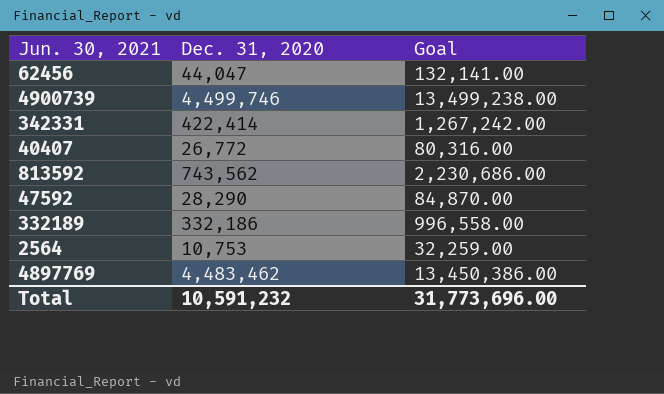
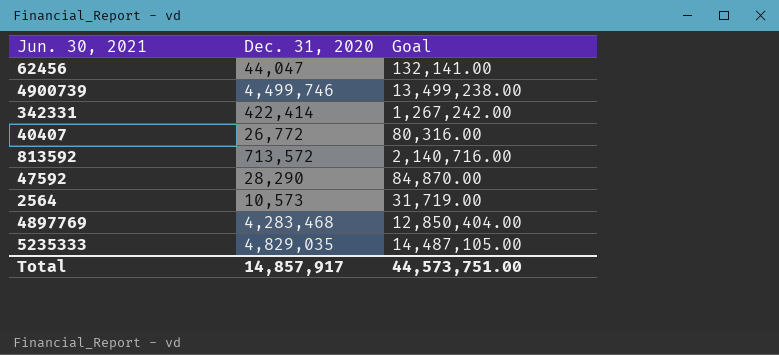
row 332189: 332,186 | 996,558.00 -> none
813592 | Dec. 31, 2020: 743,562 -> 713,572
813592 | Goal: 2,230,686.00 -> 2,140,716.00
2564 | Dec. 31, 2020: 10,753 -> 10,573
2564 | Goal: 32,259.00 -> 31,719.00
4897769 | Dec. 31, 2020: 4,483,462 -> 4,283,468
4897769 | Goal: 13,450,386.00 -> 12,850,404.00
row 5235333: none -> 4,829,035 | 14,487,105.00
Total | Dec. 31, 2020: 10,591,232 -> 14,857,917
Total | Goal: 31,773,696.00 -> 44,573,751.00

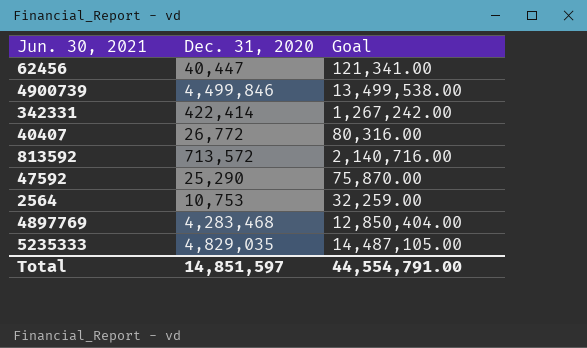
62456 | Dec. 31, 2020: 44,047 -> 40,447
62456 | Goal: 132,141.00 -> 121,341.00
4900739 | Dec. 31, 2020: 4,499,746 -> 4,499,846
4900739 | Goal: 13,499,238.00 -> 13,499,538.00
47592 | Dec. 31, 2020: 28,290 -> 25,290
47592 | Goal: 84,870.00 -> 75,870.00
2564 | Dec. 31, 2020: 10,573 -> 10,753
2564 | Goal: 31,719.00 -> 32,259.00
Total | Dec. 31, 2020: 14,857,917 -> 14,851,597
Total | Goal: 44,573,751.00 -> 44,554,791.00

